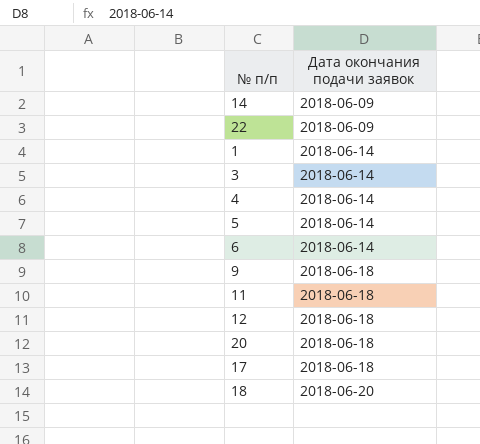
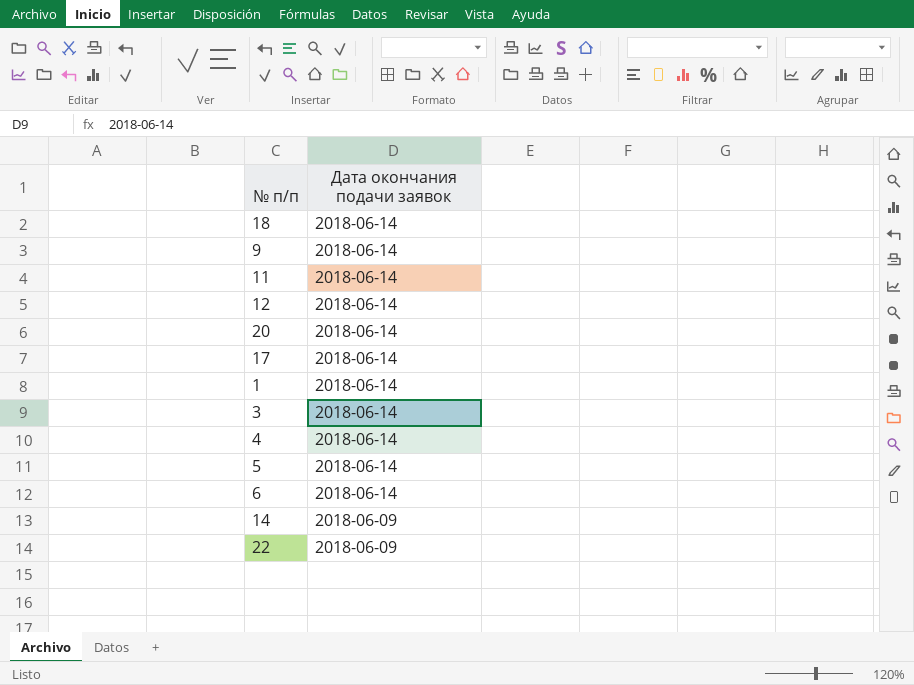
row order: Дата окончания подачи заявок ascending -> Дата окончания подачи заявок descending
18 | Дата окончания подачи заявок: 2018-06-20 -> 2018-06-14
9 | Дата окончания подачи заявок: 2018-06-18 -> 2018-06-14
11 | Дата окончания подачи заявок: 2018-06-18 -> 2018-06-14
12 | Дата окончания подачи заявок: 2018-06-18 -> 2018-06-14
20 | Дата окончания подачи заявок: 2018-06-18 -> 2018-06-14
17 | Дата окончания подачи заявок: 2018-06-18 -> 2018-06-14

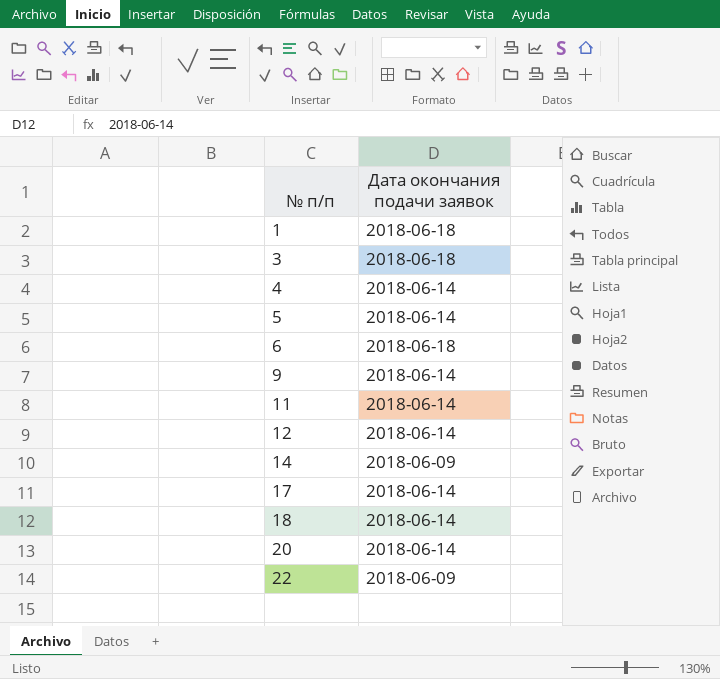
row order: Дата окончания подачи заявок descending -> № п/п ascending
1 | Дата окончания подачи заявок: 2018-06-14 -> 2018-06-18
3 | Дата окончания подачи заявок: 2018-06-14 -> 2018-06-18
6 | Дата окончания подачи заявок: 2018-06-14 -> 2018-06-18

